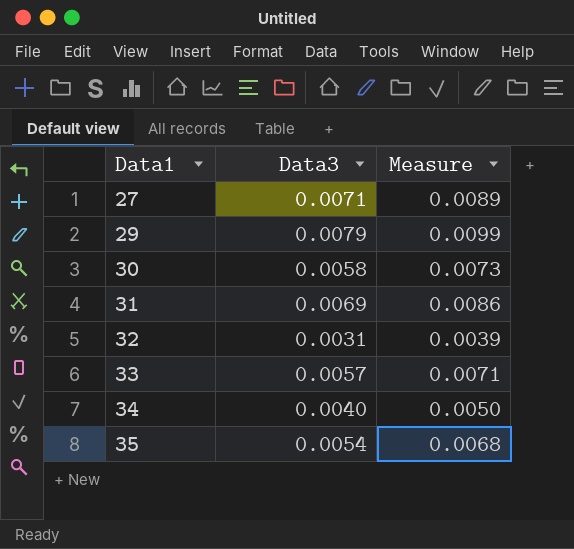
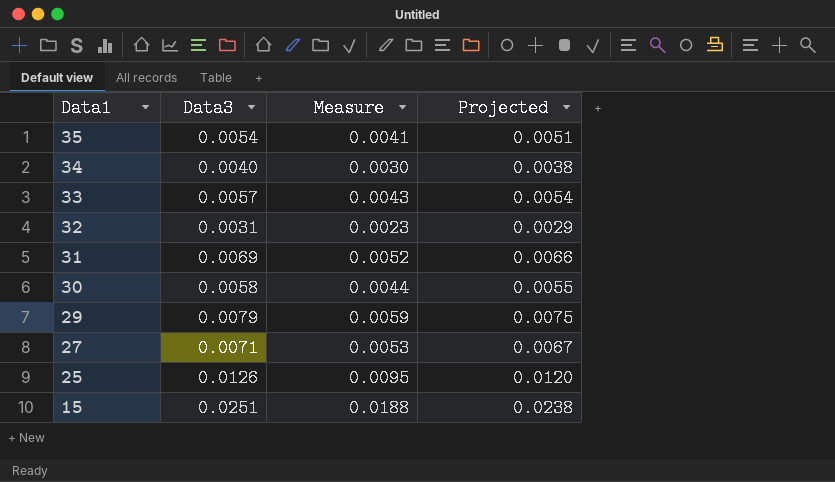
row order: Data1 ascending -> Data1 descending
column Measure | formula: [Data3] * 1.25 -> [Data3] * 0.75
column Projected | formula: none -> [Data3] * 0.95
row 25: none -> 0.0126 | 0.0095 | 0.0120
row 15: none -> 0.0251 | 0.0188 | 0.0238

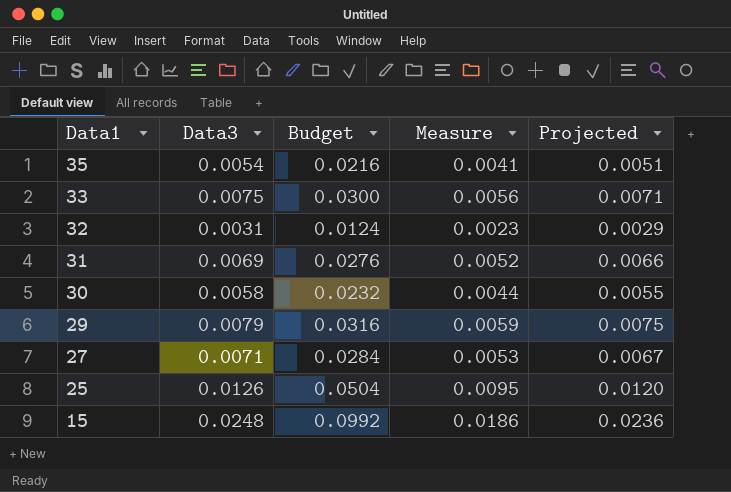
column Budget | formula: none -> [Data3] * 4
row 34: 0.0040 | 0.0030 | 0.0038 -> none
33 | Data3: 0.0057 -> 0.0075
33 | Measure: 0.0043 -> 0.0056
33 | Projected: 0.0054 -> 0.0071
15 | Data3: 0.0251 -> 0.0248
15 | Measure: 0.0188 -> 0.0186
15 | Projected: 0.0238 -> 0.0236

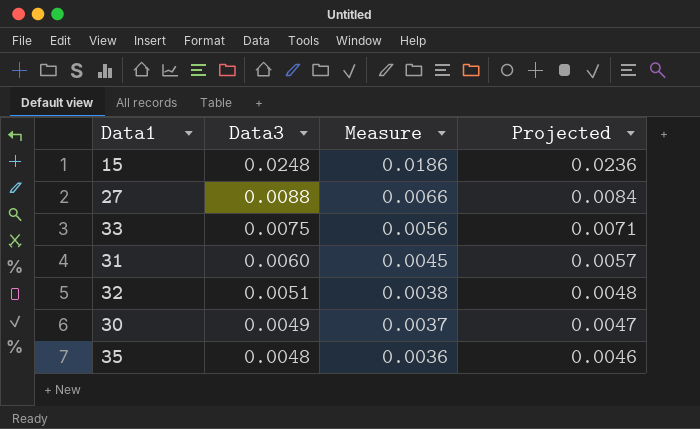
row order: Data1 descending -> Data3 descending
column Budget | formula: [Data3] * 4 -> none
row 29: 0.0079 | 0.0316 | 0.0059 | 0.0075 -> none
row 25: 0.0126 | 0.0504 | 0.0095 | 0.0120 -> none
27 | Data3: 0.0071 -> 0.0088
27 | Measure: 0.0053 -> 0.0066
27 | Projected: 0.0067 -> 0.0084
31 | Data3: 0.0069 -> 0.0060
31 | Measure: 0.0052 -> 0.0045
31 | Projected: 0.0066 -> 0.0057
32 | Data3: 0.0031 -> 0.0051
32 | Measure: 0.0023 -> 0.0038
32 | Projected: 0.0029 -> 0.0048
30 | Data3: 0.0058 -> 0.0049
30 | Measure: 0.0044 -> 0.0037
30 | Projected: 0.0055 -> 0.0047
35 | Data3: 0.0054 -> 0.0048
35 | Measure: 0.0041 -> 0.0036
35 | Projected: 0.0051 -> 0.0046

